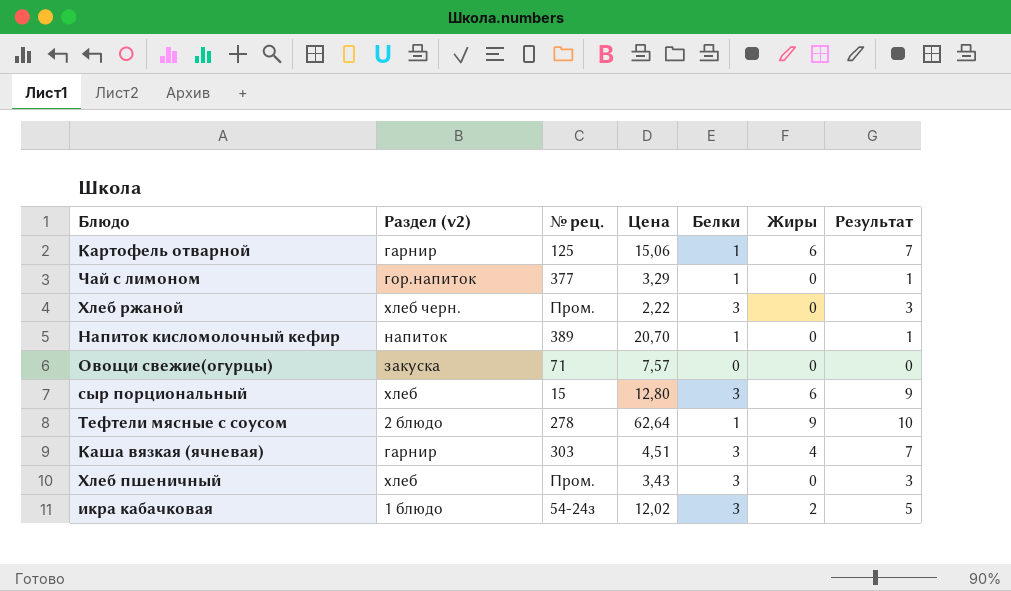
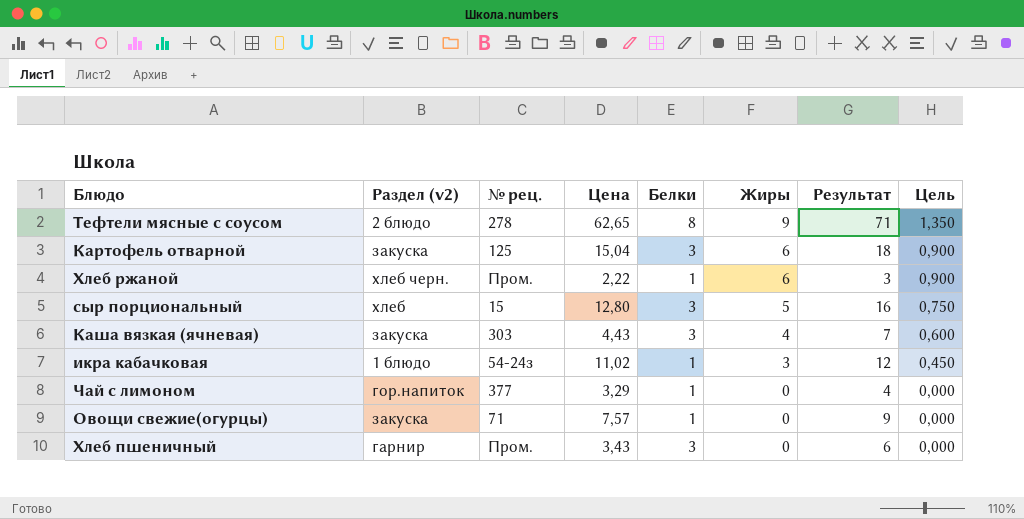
row order: none -> Жиры descending
column Результат | formula: [Белки] + [Жиры] -> [Цена] + [Белки]
column Цель | formula: none -> [Жиры] * 0,15
row Напиток кисломолочный кефир: напиток | 389 | 20,70 | 1 | 0 | 1 -> none
Тефтели мясные с соусом | Цена: 62,64 -> 62,65
Тефтели мясные с соусом | Белки: 1 -> 8
Картофель отварной | Раздел (v2): гарнир -> закуска
Картофель отварной | Цена: 15,06 -> 15,04
Картофель отварной | Белки: 1 -> 3
Хлеб ржаной | Белки: 3 -> 1
Хлеб ржаной | Жиры: 0 -> 6
сыр порциональный | Жиры: 6 -> 5
Каша вязкая (ячневая) | Раздел (v2): гарнир -> закуска
Каша вязкая (ячневая) | Цена: 4,51 -> 4,43
икра кабачковая | Цена: 12,02 -> 11,02
икра кабачковая | Белки: 3 -> 1
икра кабачковая | Жиры: 2 -> 3
Овощи свежие(огурцы) | Белки: 0 -> 1
Хлеб пшеничный | Раздел (v2): хлеб -> гарнир

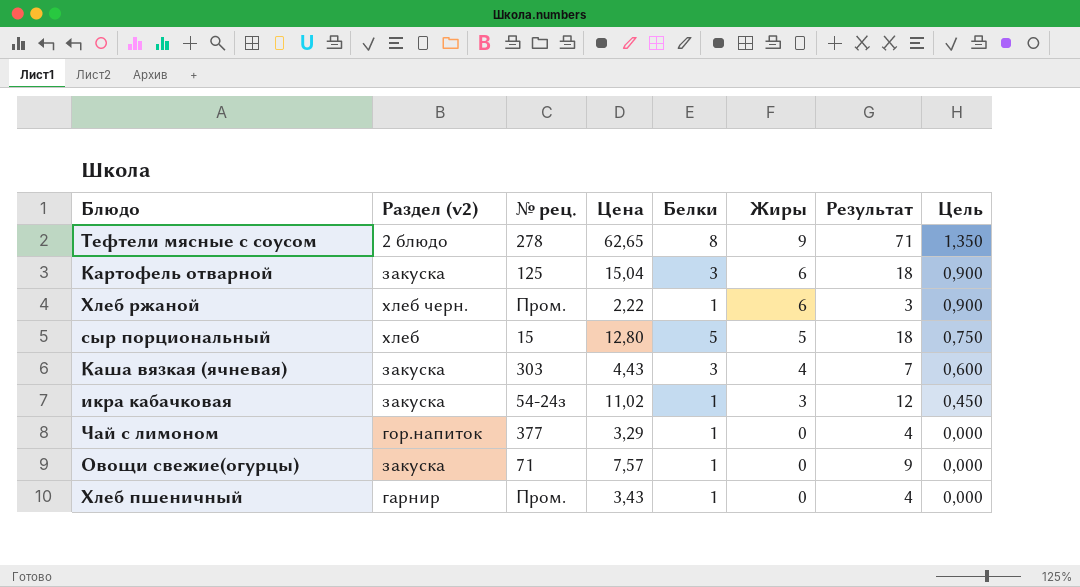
сыр порциональный | Белки: 3 -> 5
сыр порциональный | Результат: 16 -> 18
икра кабачковая | Раздел (v2): 1 блюдо -> закуска
Хлеб пшеничный | Белки: 3 -> 1
Хлеб пшеничный | Результат: 6 -> 4

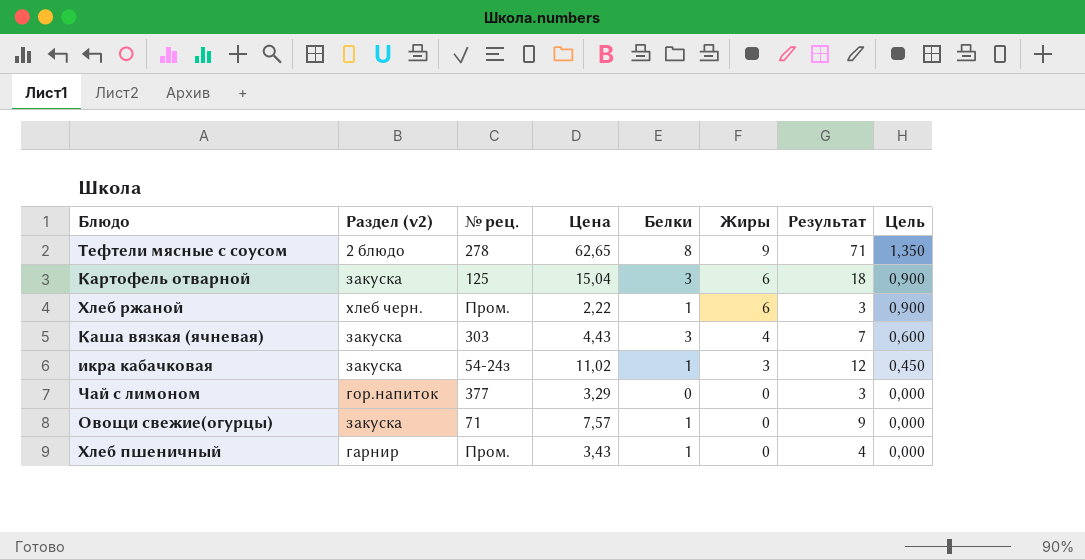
row сыр порциональный: хлеб | 15 | 12,80 | 5 | 5 | 18 | 0,750 -> none
Чай с лимоном | Белки: 1 -> 0
Чай с лимоном | Результат: 4 -> 3

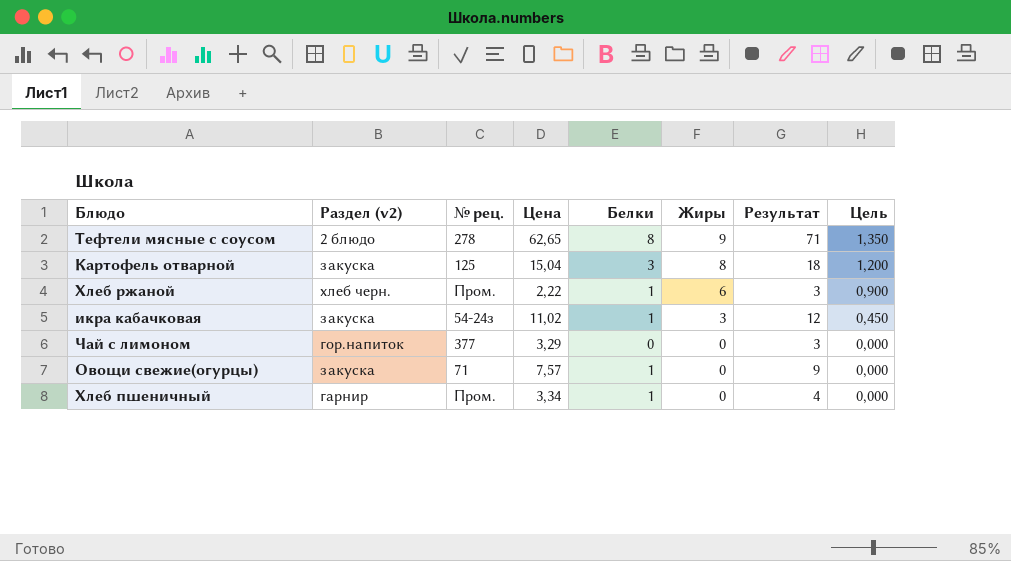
row Каша вязкая (ячневая): закуска | 303 | 4,43 | 3 | 4 | 7 | 0,600 -> none
Картофель отварной | Жиры: 6 -> 8
Картофель отварной | Цель: 0,900 -> 1,200
Хлеб пшеничный | Цена: 3,43 -> 3,34

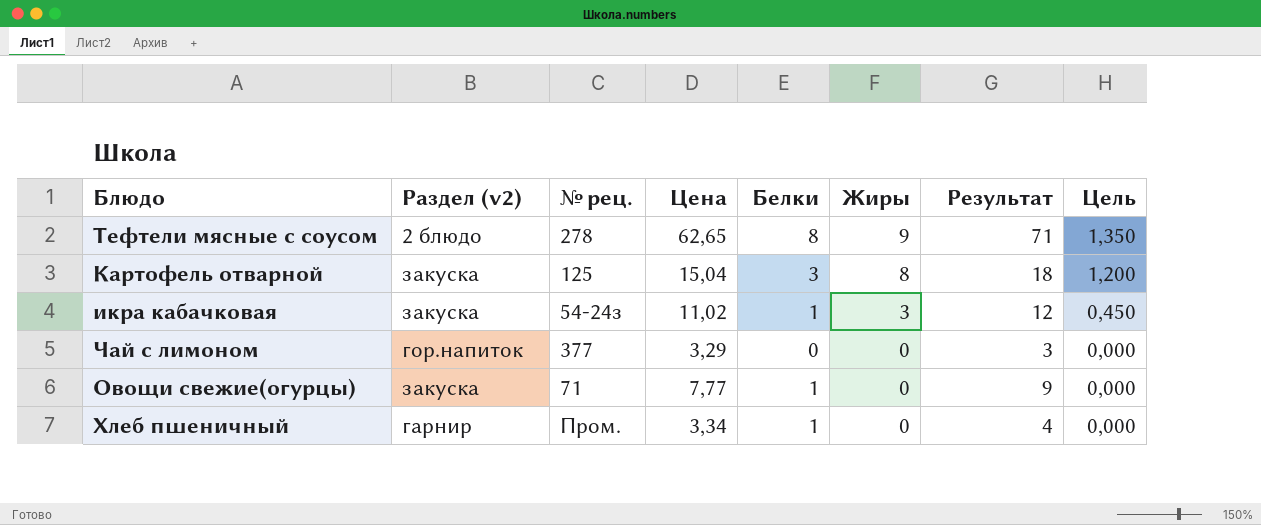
row Хлеб ржаной: хлеб черн. | Пром. | 2,22 | 1 | 6 | 3 | 0,900 -> none
Овощи свежие(огурцы) | Цена: 7,57 -> 7,77

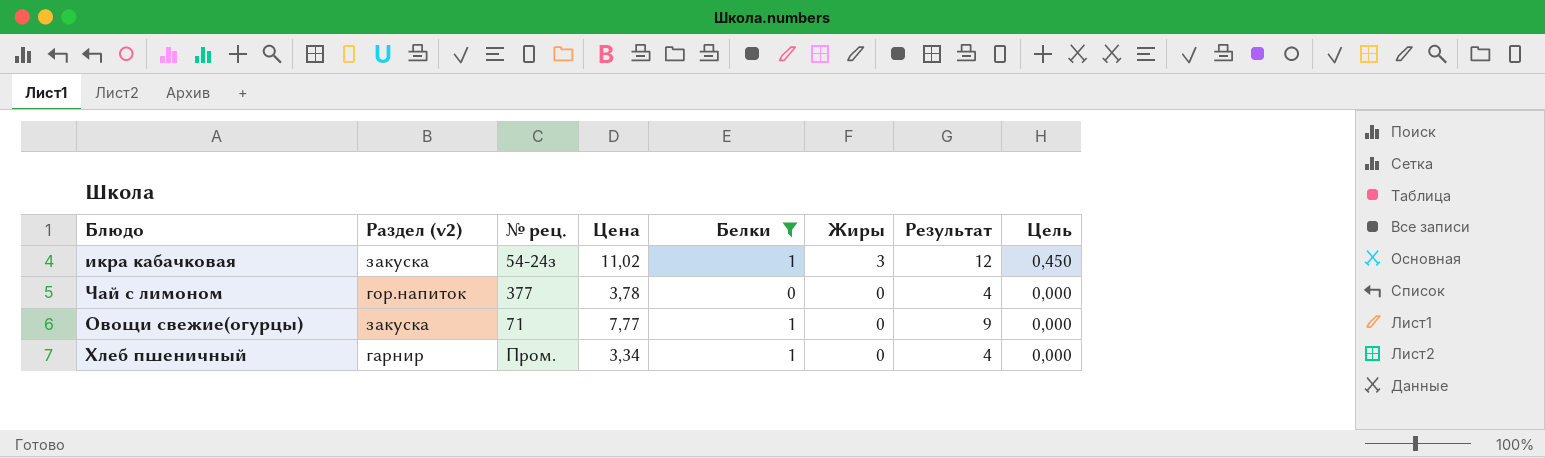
filter: none -> Белки <= 1
Чай с лимоном | Цена: 3,29 -> 3,78
Чай с лимоном | Результат: 3 -> 4

